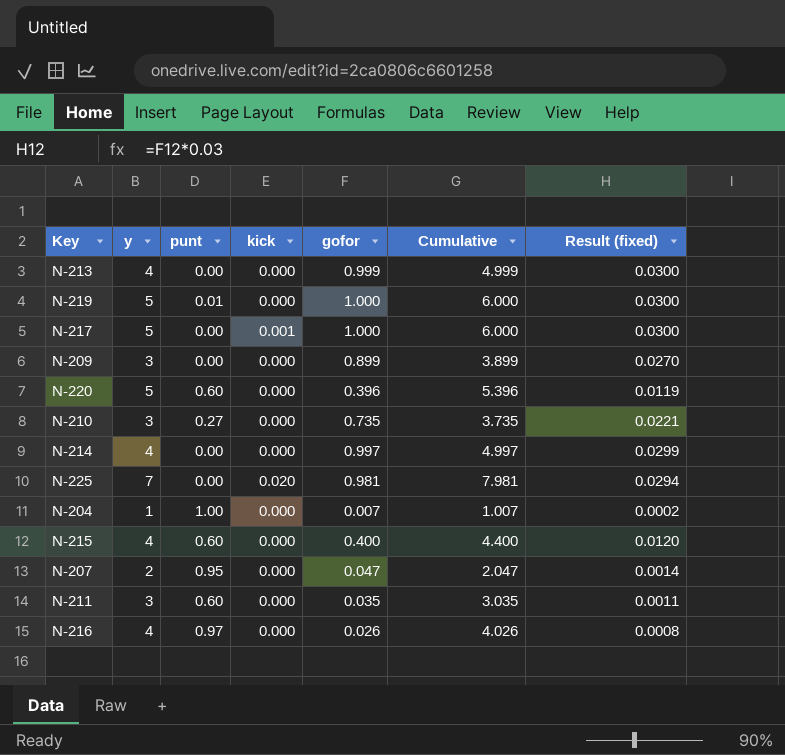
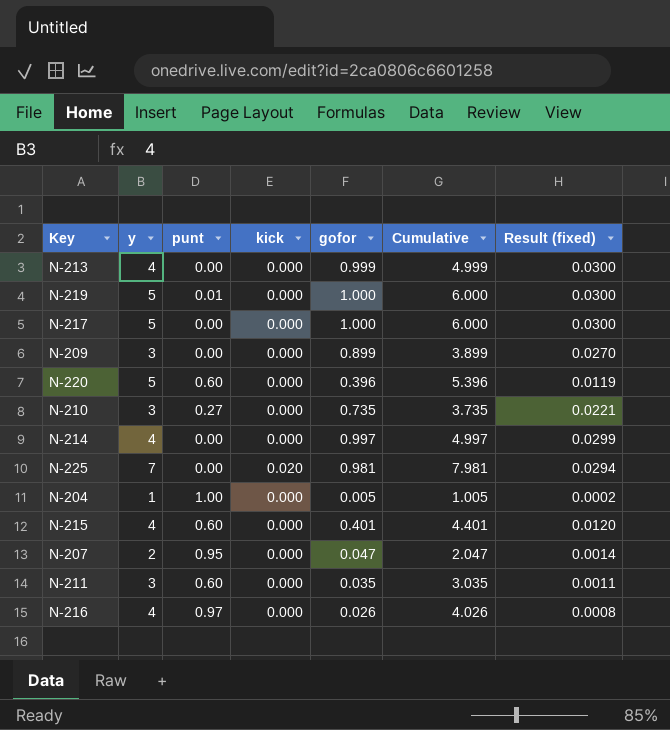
N-217 | kick: 0.001 -> 0.000
N-204 | gofor: 0.007 -> 0.005
N-204 | Cumulative: 1.007 -> 1.005
N-215 | gofor: 0.400 -> 0.401
N-215 | Cumulative: 4.400 -> 4.401

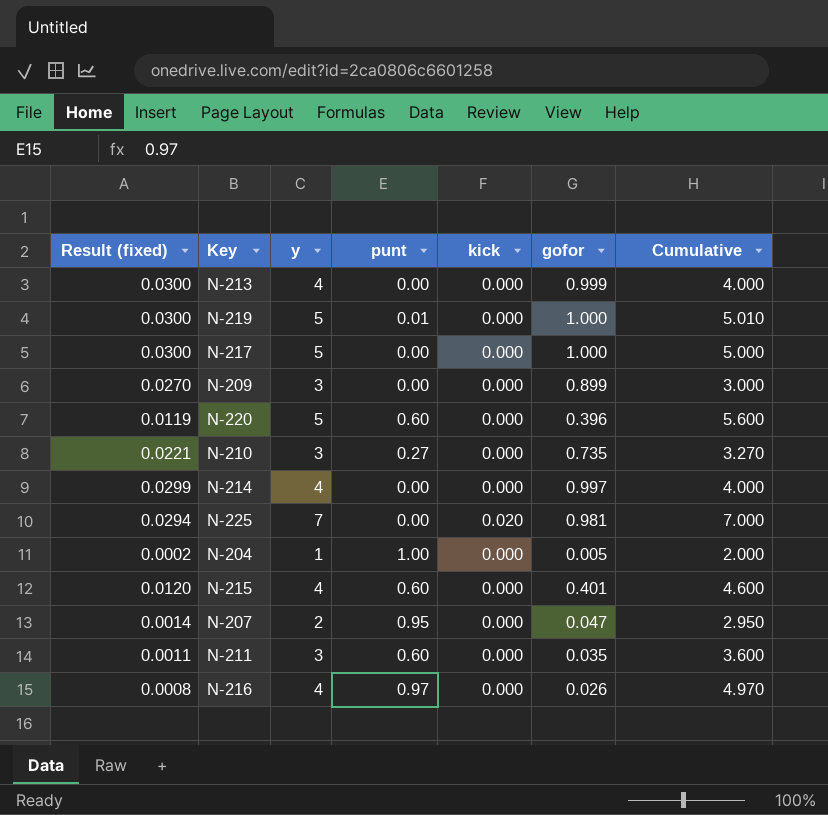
column Result (fixed) | position: 7 -> 1
column Cumulative | formula: [y] + [gofor] -> [y] + [punt]

